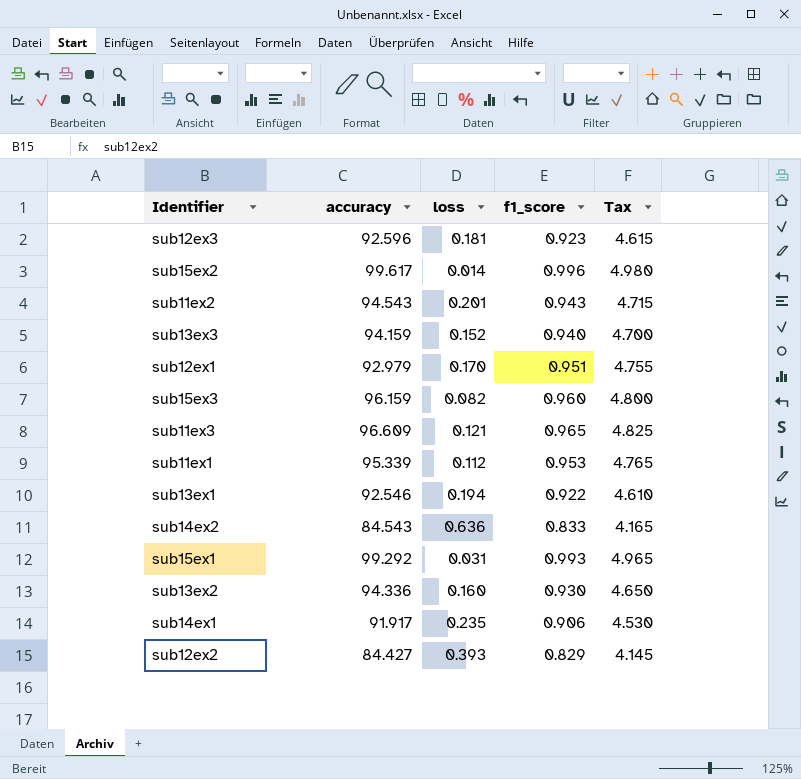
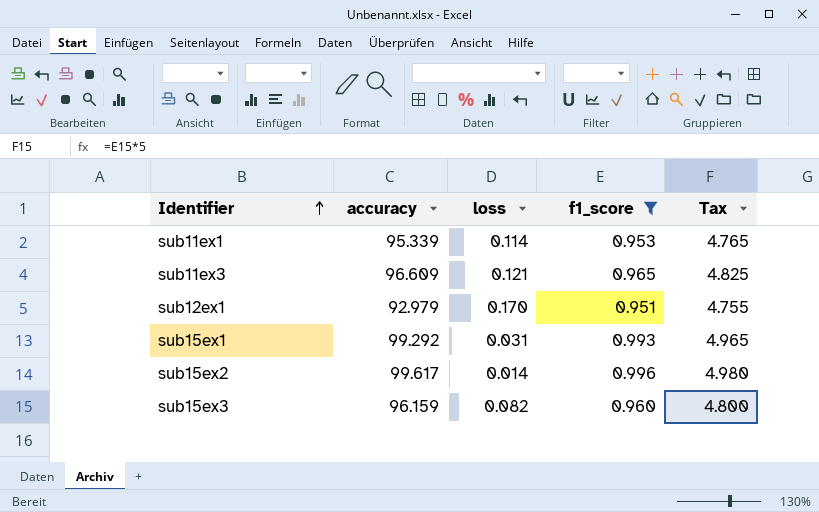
filter: none -> f1_score >= 0.951
row order: none -> Identifier ascending
sub11ex1 | loss: 0.112 -> 0.114

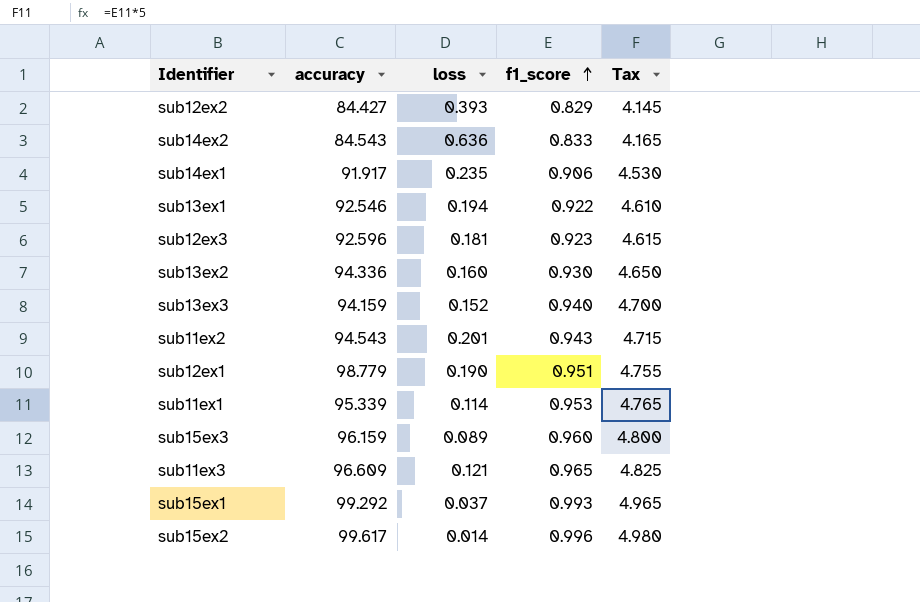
filter: f1_score >= 0.951 -> none
row order: Identifier ascending -> f1_score ascending
sub12ex1 | accuracy: 92.979 -> 98.779
sub12ex1 | loss: 0.170 -> 0.190
sub15ex3 | loss: 0.082 -> 0.089
sub15ex1 | loss: 0.031 -> 0.037

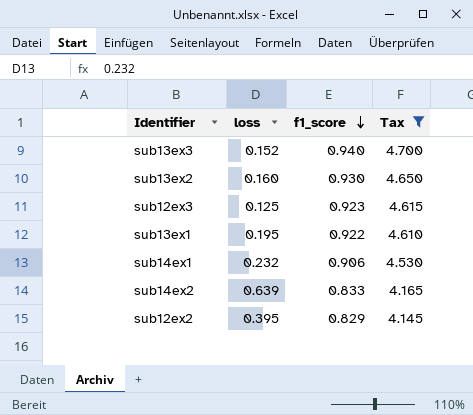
filter: none -> Tax <= 4.700
row order: f1_score ascending -> f1_score descending
column accuracy | position: 2 -> none
sub12ex3 | loss: 0.181 -> 0.125
sub13ex1 | loss: 0.194 -> 0.195
sub14ex1 | loss: 0.235 -> 0.232
sub14ex2 | loss: 0.636 -> 0.639
sub12ex2 | loss: 0.393 -> 0.395

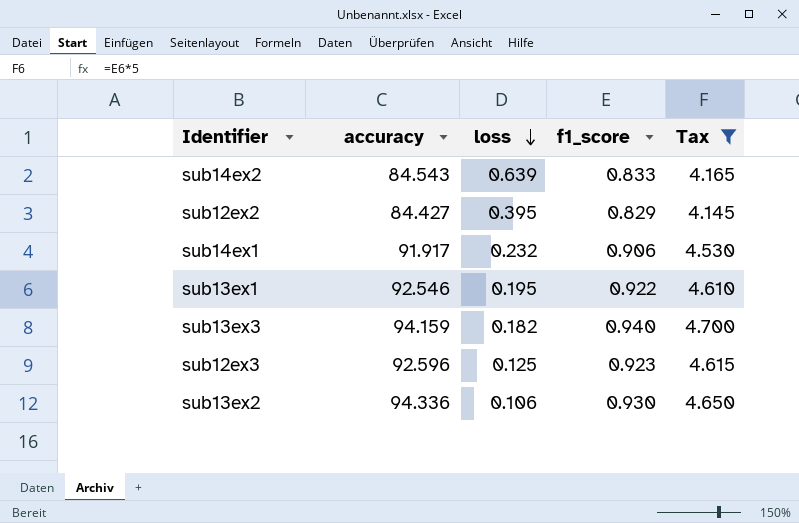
row order: f1_score descending -> loss descending
column accuracy | position: none -> 2
sub13ex3 | loss: 0.152 -> 0.182
sub13ex2 | loss: 0.160 -> 0.106

